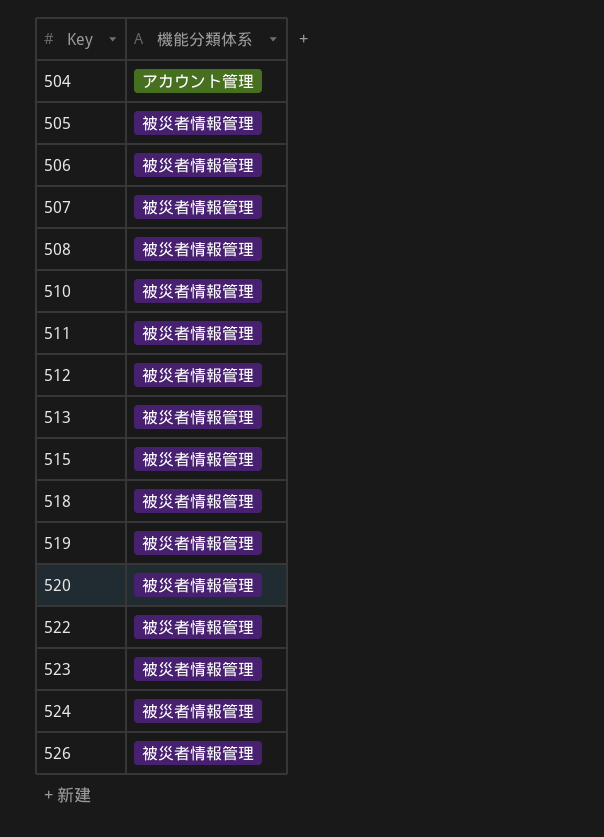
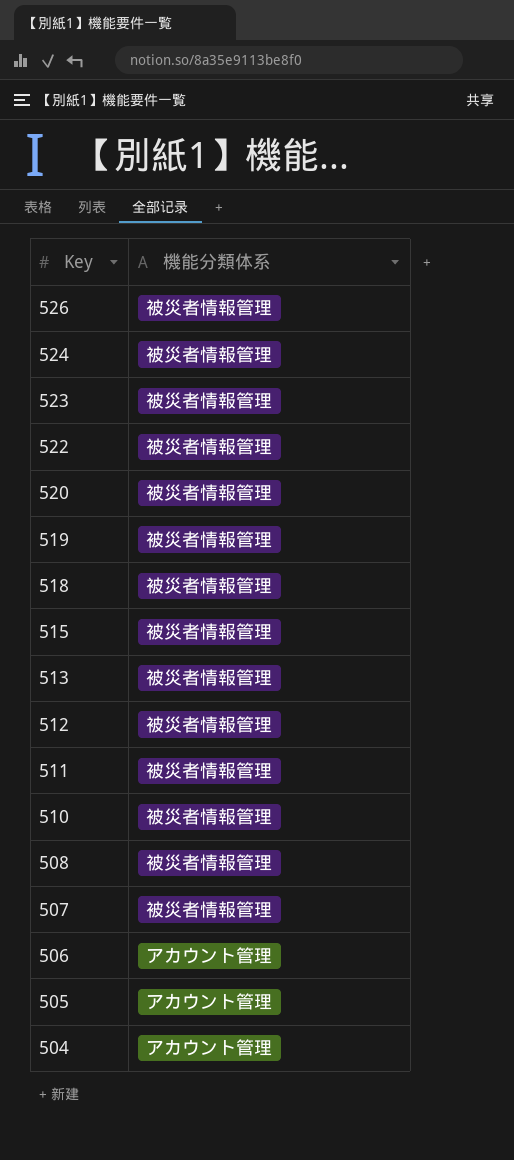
row order: Key ascending -> Key descending
506 | 機能分類体系: 被災者情報管理 -> アカウント管理
505 | 機能分類体系: 被災者情報管理 -> アカウント管理

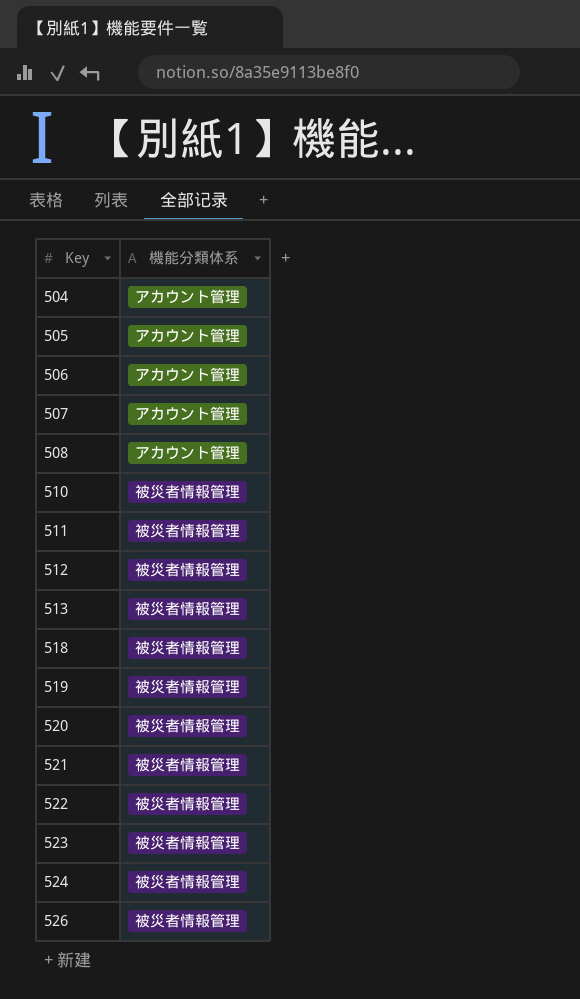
row order: Key descending -> Key ascending
row 515: 被災者情報管理 -> none
507 | 機能分類体系: 被災者情報管理 -> アカウント管理
508 | 機能分類体系: 被災者情報管理 -> アカウント管理
row 521: none -> 被災者情報管理

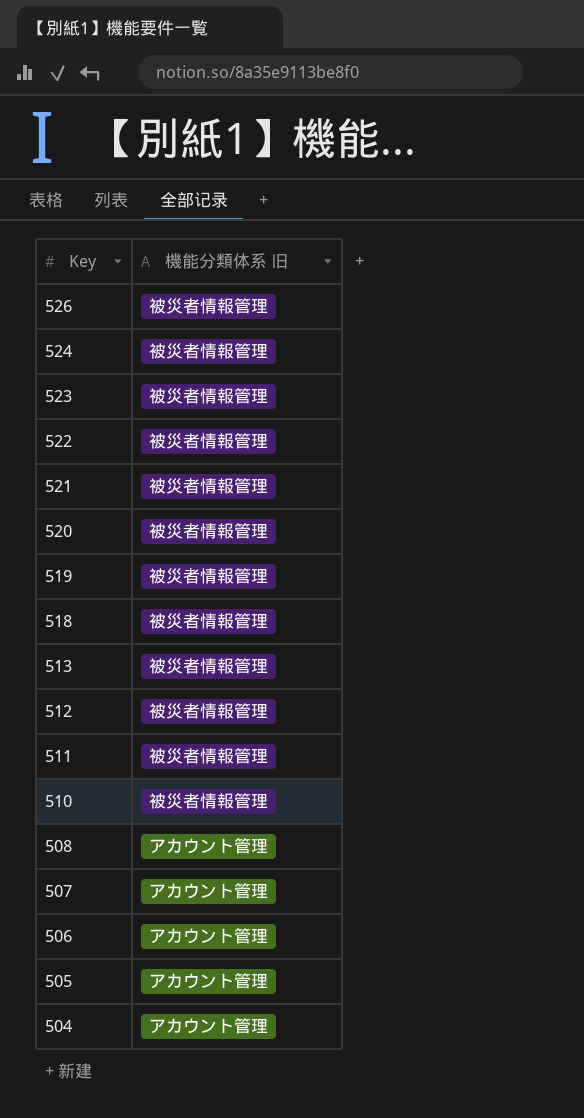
row order: Key ascending -> Key descending
column name: 機能分類体系 -> 機能分類体系 旧

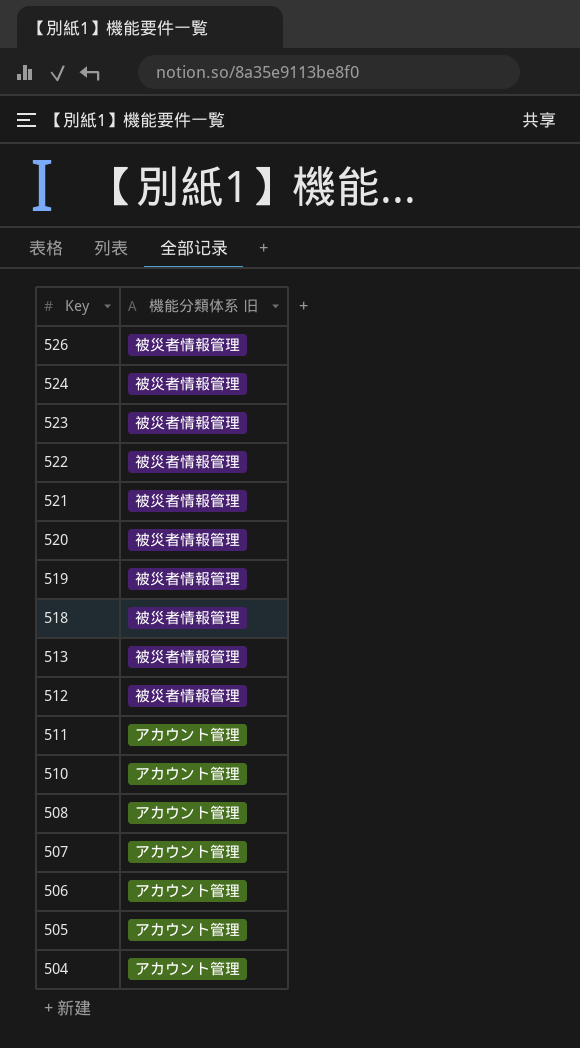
511 | 機能分類体系 旧: 被災者情報管理 -> アカウント管理
510 | 機能分類体系 旧: 被災者情報管理 -> アカウント管理

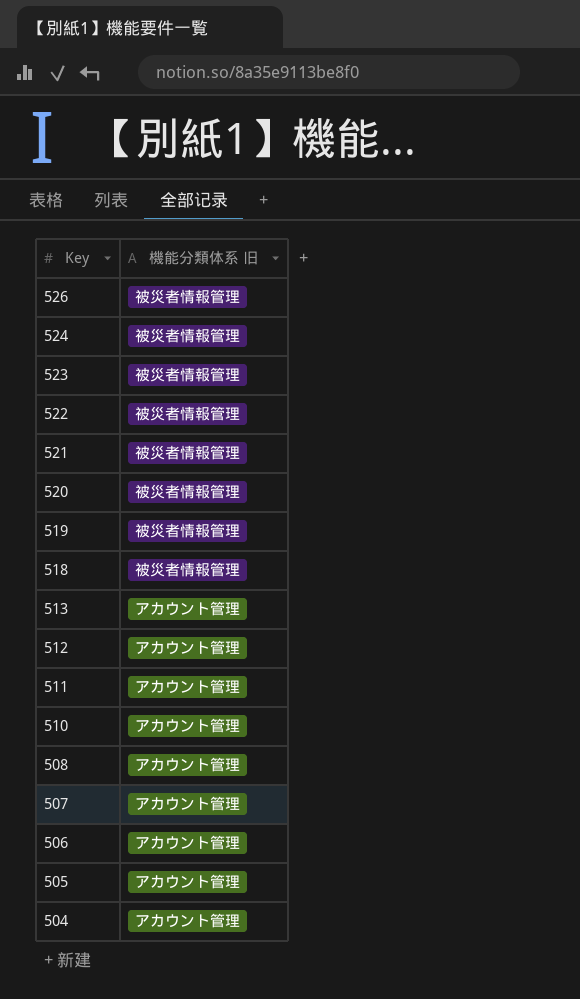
513 | 機能分類体系 旧: 被災者情報管理 -> アカウント管理
512 | 機能分類体系 旧: 被災者情報管理 -> アカウント管理

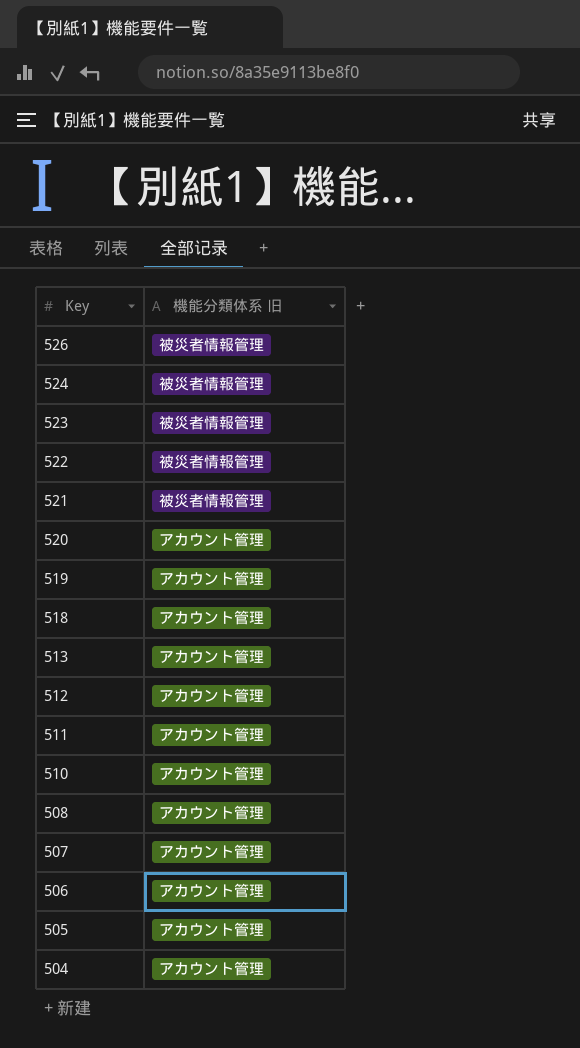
520 | 機能分類体系 旧: 被災者情報管理 -> アカウント管理
519 | 機能分類体系 旧: 被災者情報管理 -> アカウント管理
518 | 機能分類体系 旧: 被災者情報管理 -> アカウント管理

